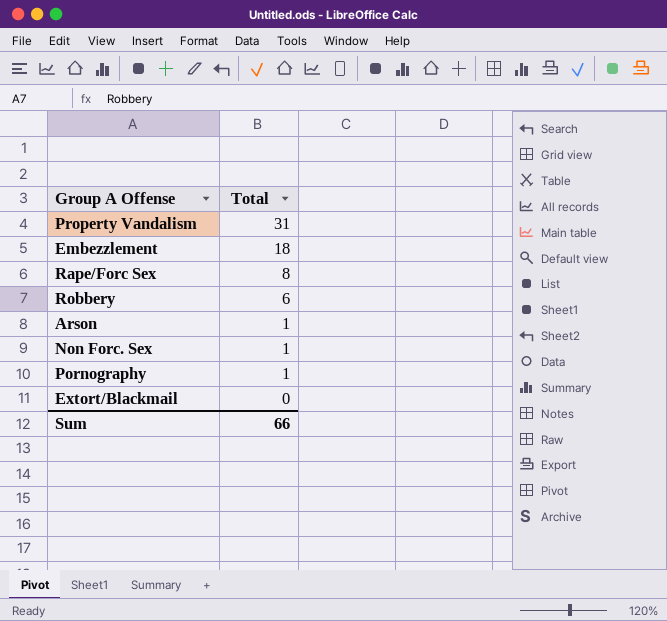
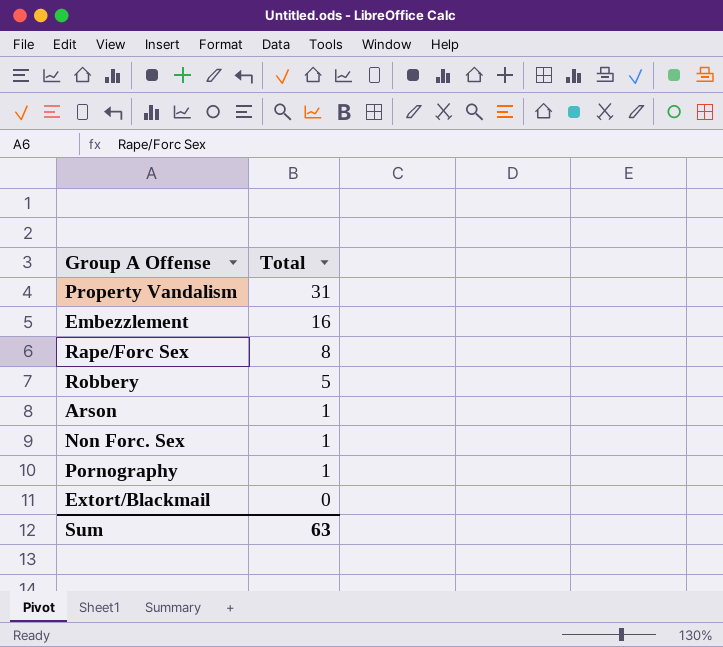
Embezzlement | Total: 18 -> 16
Robbery | Total: 6 -> 5
Sum | Total: 66 -> 63

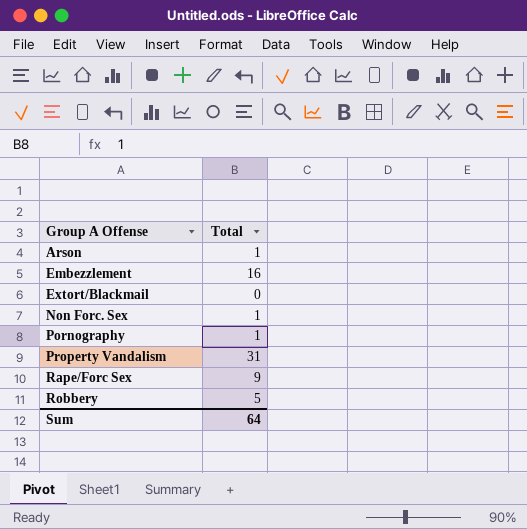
row order: Total descending -> Group A Offense ascending
Rape/Forc Sex | Total: 8 -> 9
Sum | Total: 63 -> 64

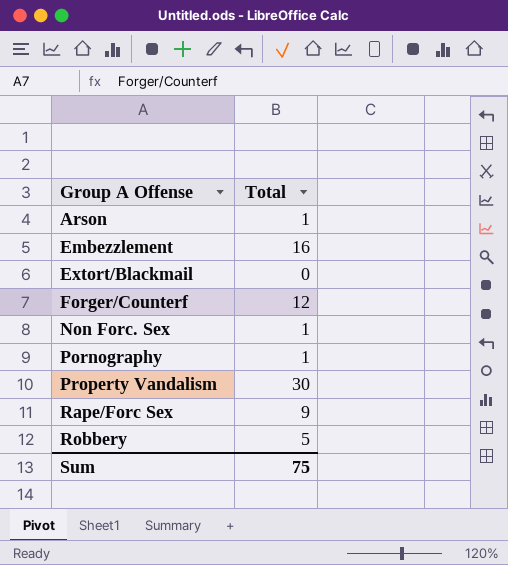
row Forger/Counterf: none -> 12
Property Vandalism | Total: 31 -> 30
Sum | Total: 64 -> 75

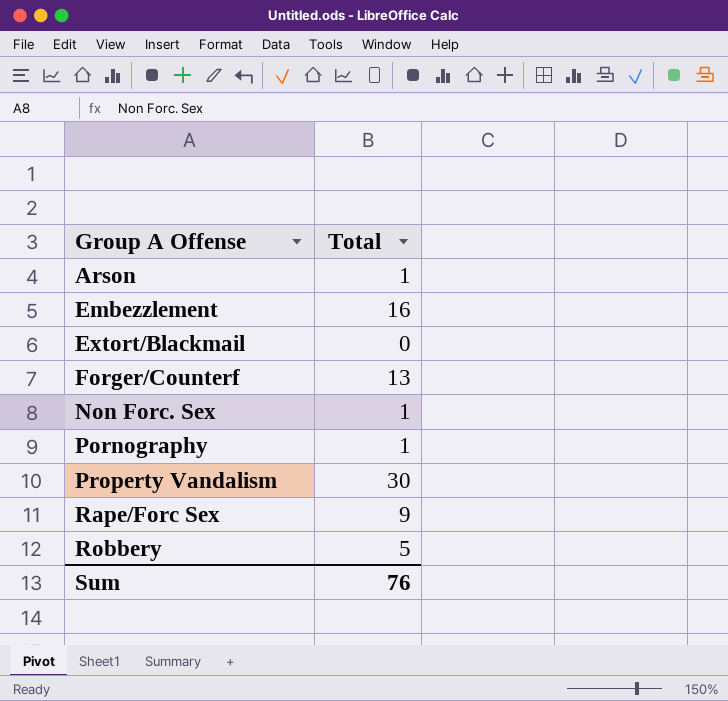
Forger/Counterf | Total: 12 -> 13
Sum | Total: 75 -> 76

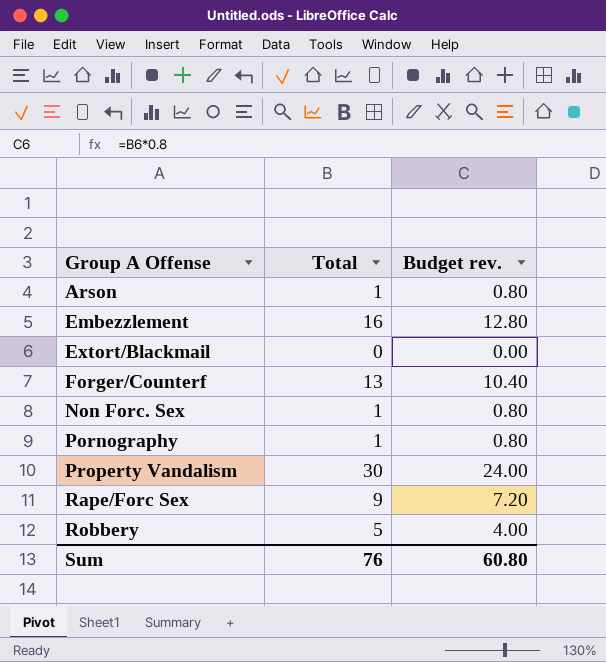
column Budget rev. | formula: none -> [Total] * 0.8

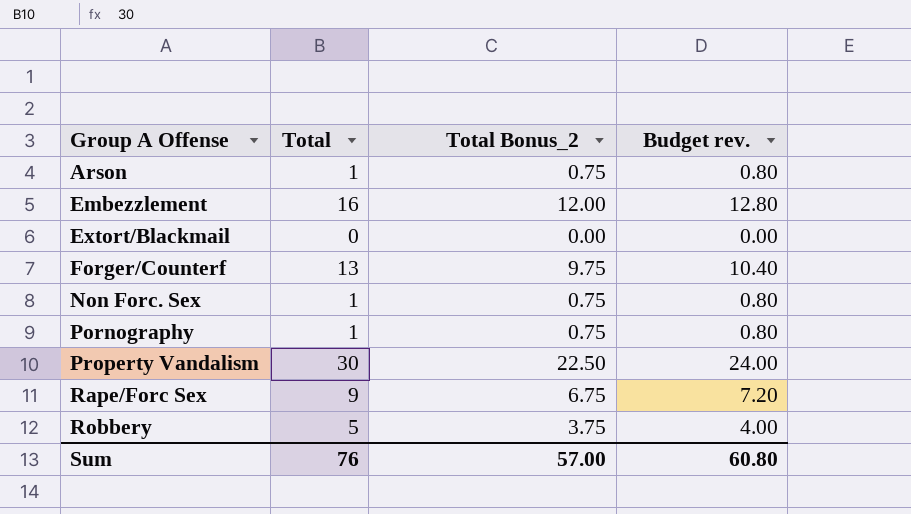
column Total Bonus_2 | formula: none -> [Total] * 0.75

